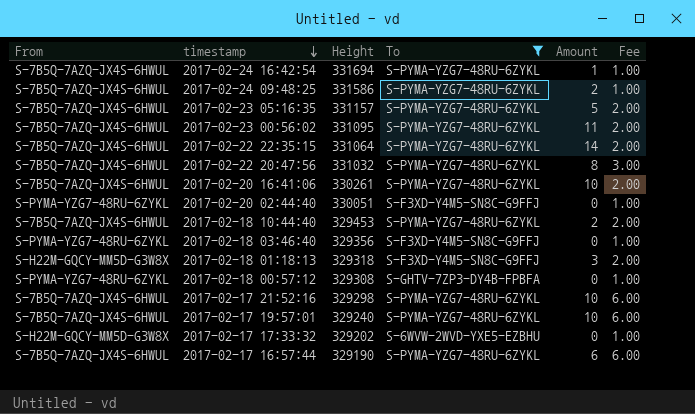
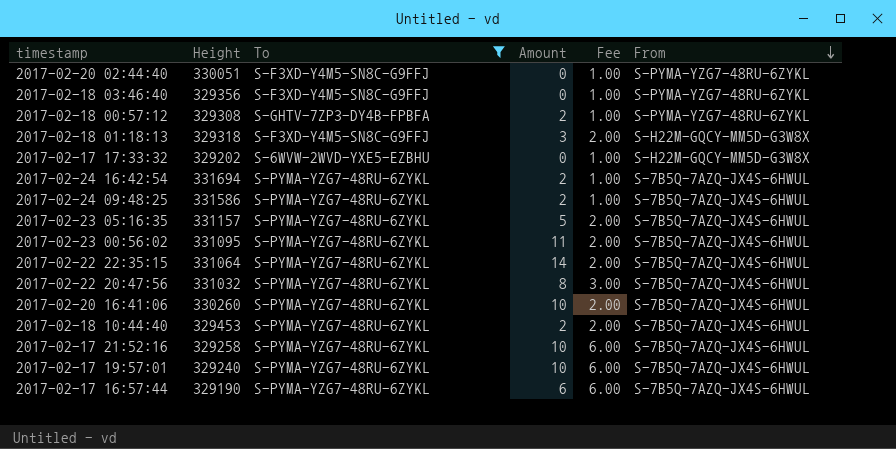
row order: timestamp descending -> From descending
column From | position: 1 -> 6
2017-02-18 00:57:12 | Amount: 0 -> 2
2017-02-24 16:42:54 | Amount: 1 -> 2
2017-02-20 16:41:06 | Height: 330261 -> 330260
2017-02-17 21:52:16 | Height: 329298 -> 329258

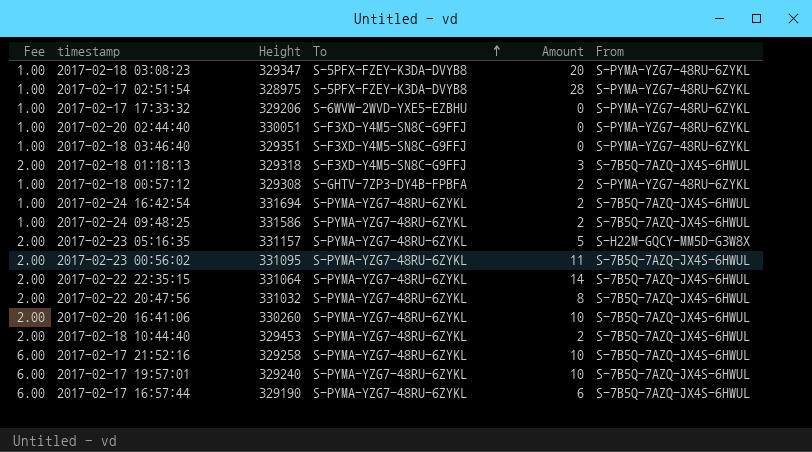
filter: To != S-5PFX-FZEY-K3DA-DVYB8 -> none
row order: From descending -> To ascending
column Fee | position: 5 -> 1
2017-02-17 17:33:32 | Height: 329202 -> 329206
2017-02-17 17:33:32 | From: S-H22M-GQCY-MM5D-G3W8X -> S-PYMA-YZG7-48RU-6ZYKL
2017-02-18 03:46:40 | Height: 329356 -> 329351
2017-02-18 01:18:13 | From: S-H22M-GQCY-MM5D-G3W8X -> S-7B5Q-7AZQ-JX4S-6HWUL
2017-02-23 05:16:35 | From: S-7B5Q-7AZQ-JX4S-6HWUL -> S-H22M-GQCY-MM5D-G3W8X
2017-02-22 20:47:56 | Fee: 3.00 -> 2.00

